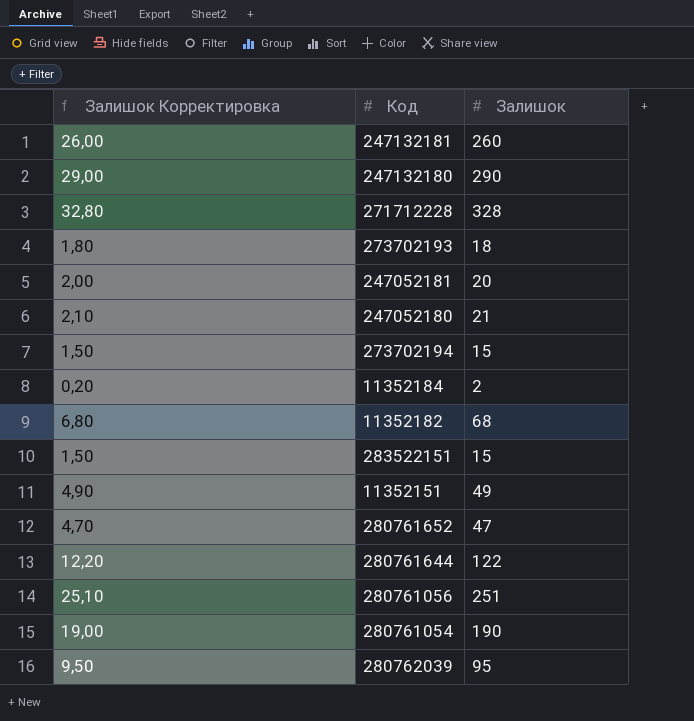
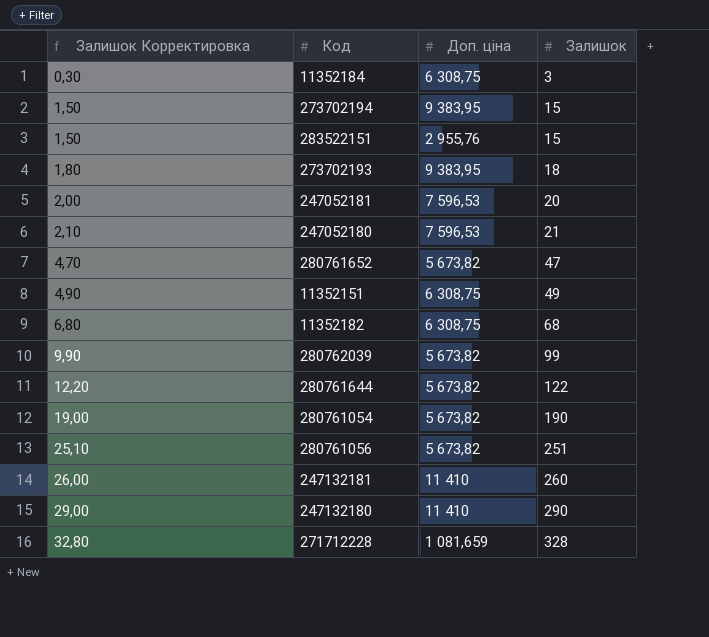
row order: none -> Залишок Корректировка ascending
column Доп. ціна | position: none -> 3
11352184 | Залишок Корректировка: 0,20 -> 0,30
11352184 | Залишок: 2 -> 3
280762039 | Залишок Корректировка: 9,50 -> 9,90
280762039 | Залишок: 95 -> 99

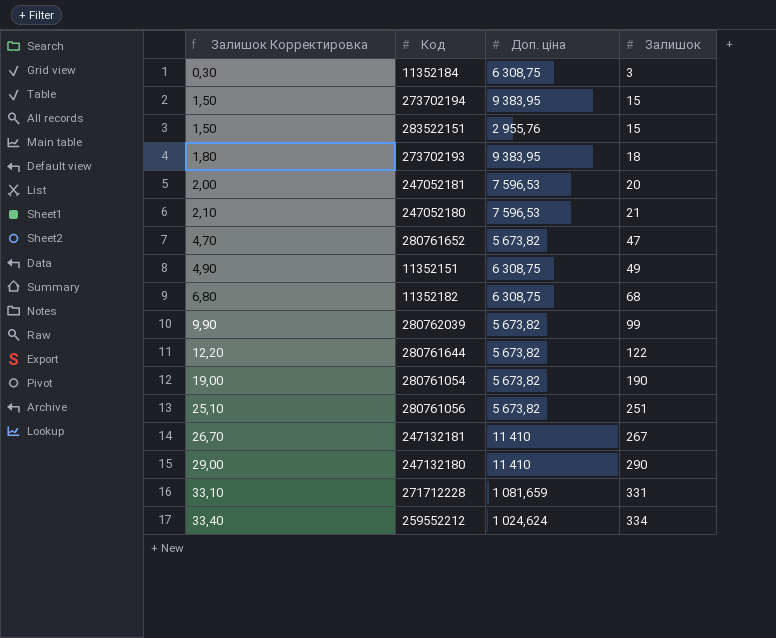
247132181 | Залишок Корректировка: 26,00 -> 26,70
247132181 | Залишок: 260 -> 267
271712228 | Залишок Корректировка: 32,80 -> 33,10
271712228 | Залишок: 328 -> 331
row 259552212: none -> 33,40 | 1 024,624 | 334

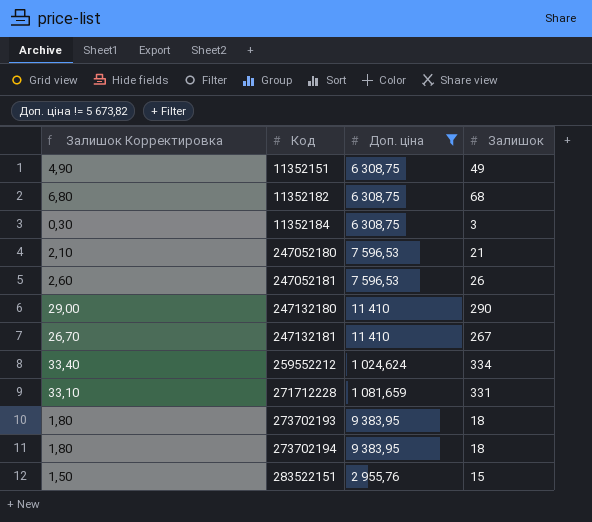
filter: none -> Доп. ціна != 5 673,82
row order: Залишок Корректировка ascending -> Код ascending
247052181 | Залишок Корректировка: 2,00 -> 2,60
247052181 | Залишок: 20 -> 26
273702194 | Залишок Корректировка: 1,50 -> 1,80
273702194 | Залишок: 15 -> 18

